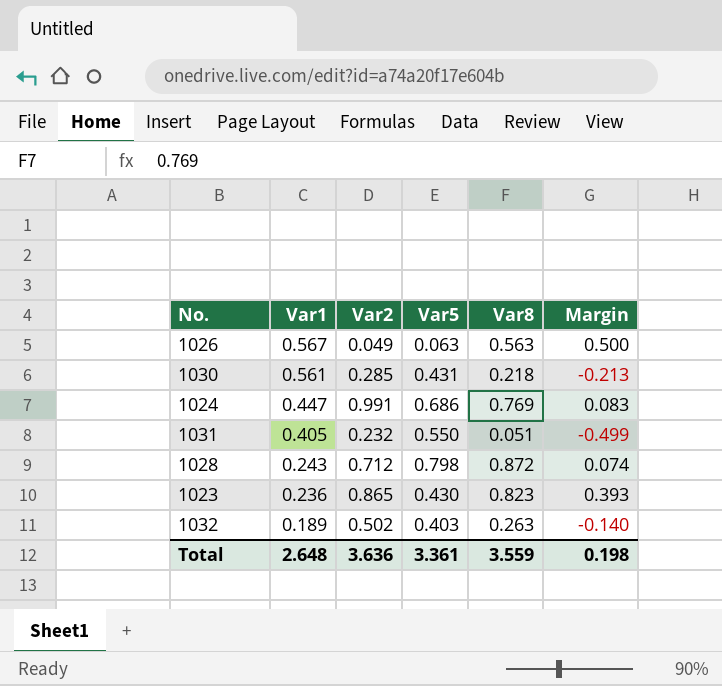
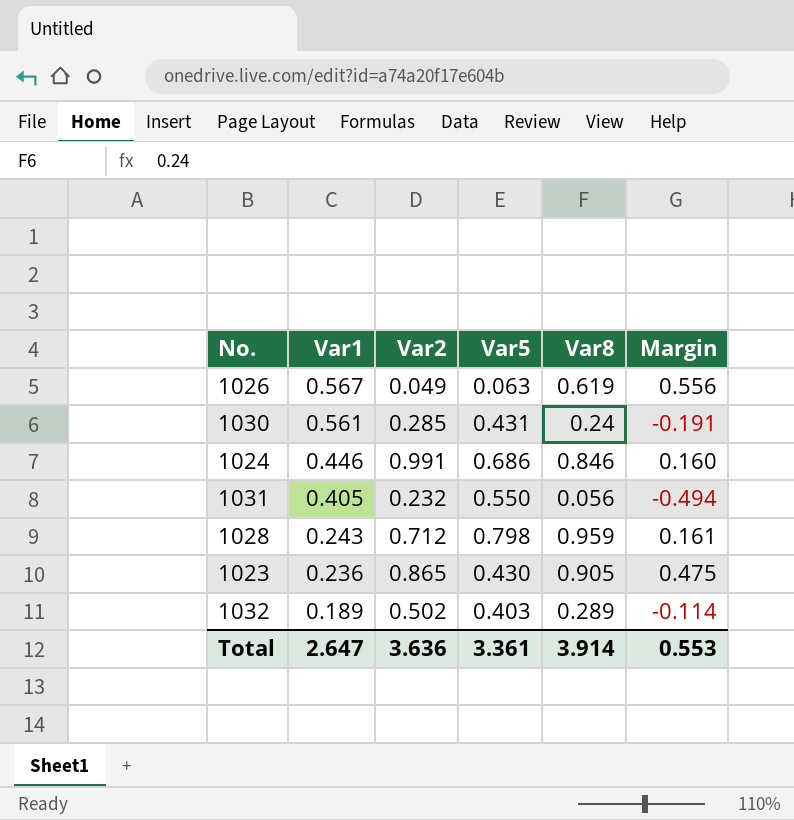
1026 | Var8: 0.563 -> 0.619
1026 | Margin: 0.500 -> 0.556
1030 | Var8: 0.218 -> 0.24
1030 | Margin: -0.213 -> -0.191
1024 | Var1: 0.447 -> 0.446
1024 | Var8: 0.769 -> 0.846
1024 | Margin: 0.083 -> 0.160
1031 | Var8: 0.051 -> 0.056
1031 | Margin: -0.499 -> -0.494
1028 | Var8: 0.872 -> 0.959
1028 | Margin: 0.074 -> 0.161
1023 | Var8: 0.823 -> 0.905
1023 | Margin: 0.393 -> 0.475
1032 | Var8: 0.263 -> 0.289
1032 | Margin: -0.140 -> -0.114
Total | Var1: 2.648 -> 2.647
Total | Var8: 3.559 -> 3.914
Total | Margin: 0.198 -> 0.553

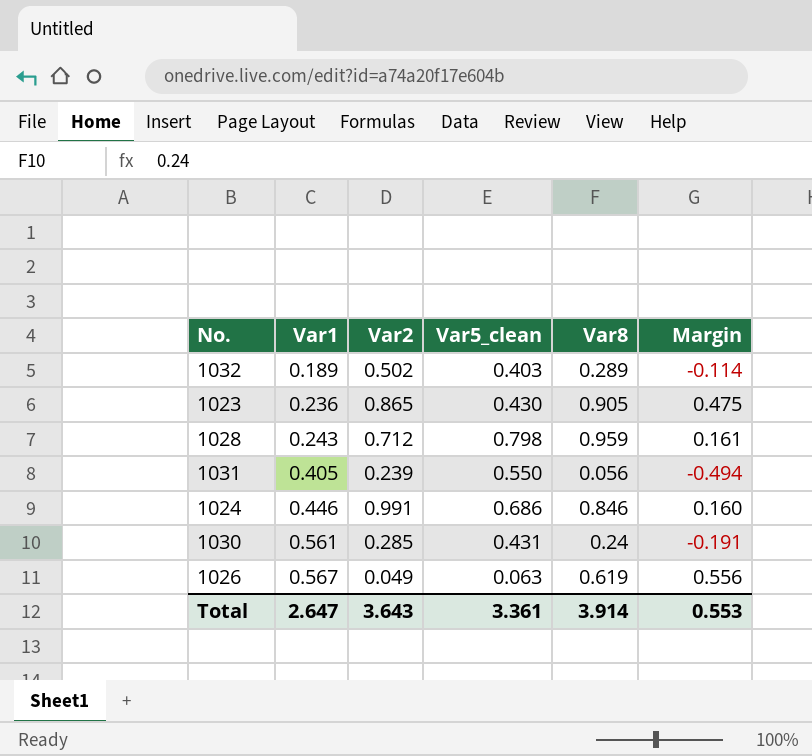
row order: Var1 descending -> Var1 ascending
column name: Var5 -> Var5_clean
1031 | Var2: 0.232 -> 0.239
Total | Var2: 3.636 -> 3.643

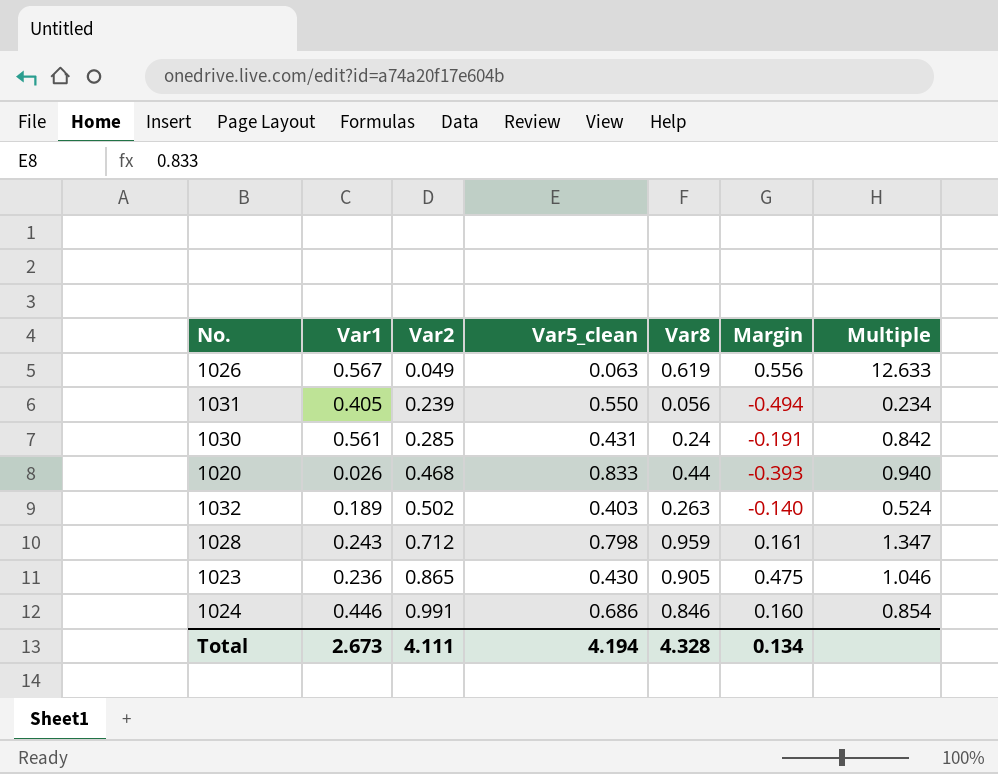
row order: Var1 ascending -> Var2 ascending
column Multiple | formula: none -> [Var8] / [Var2]
row 1020: none -> 0.026 | 0.468 | 0.833 | 0.44 | -0.393 | 0.940
1032 | Var8: 0.289 -> 0.263
1032 | Margin: -0.114 -> -0.140
Total | Var1: 2.647 -> 2.673
Total | Var2: 3.643 -> 4.111
Total | Var5_clean: 3.361 -> 4.194
Total | Var8: 3.914 -> 4.328
Total | Margin: 0.553 -> 0.134

